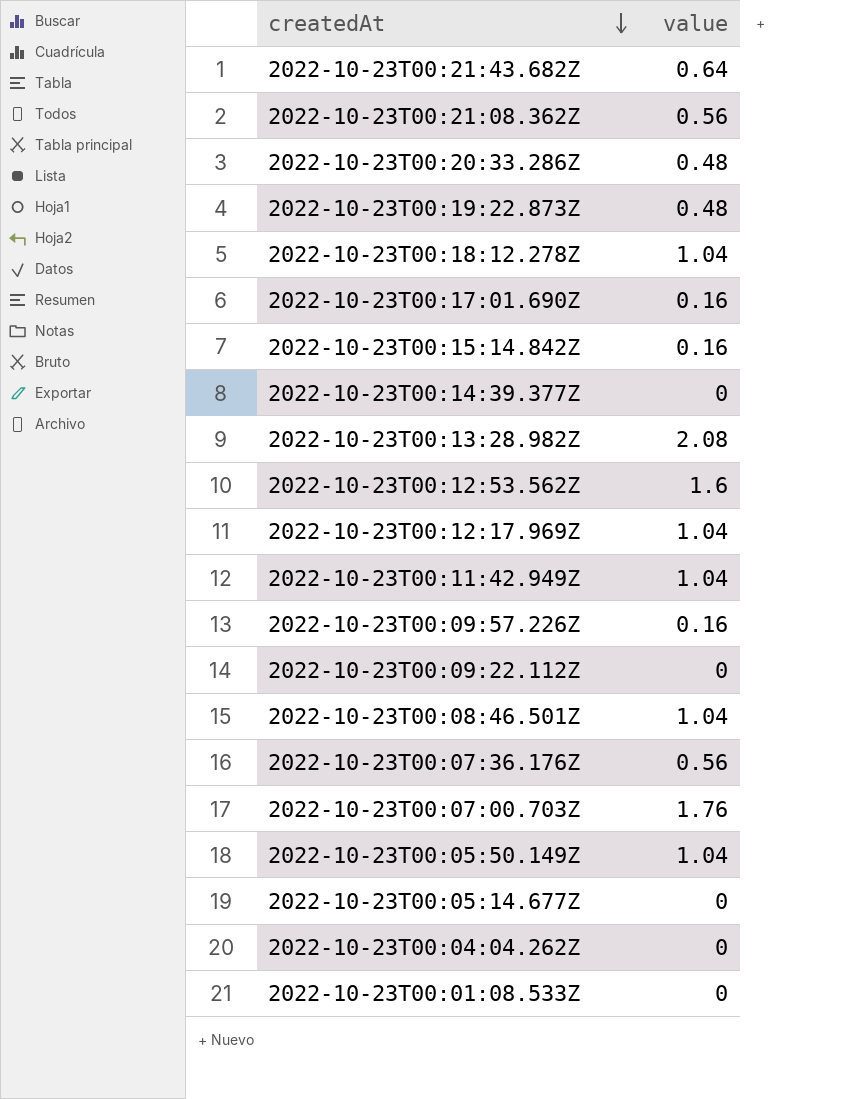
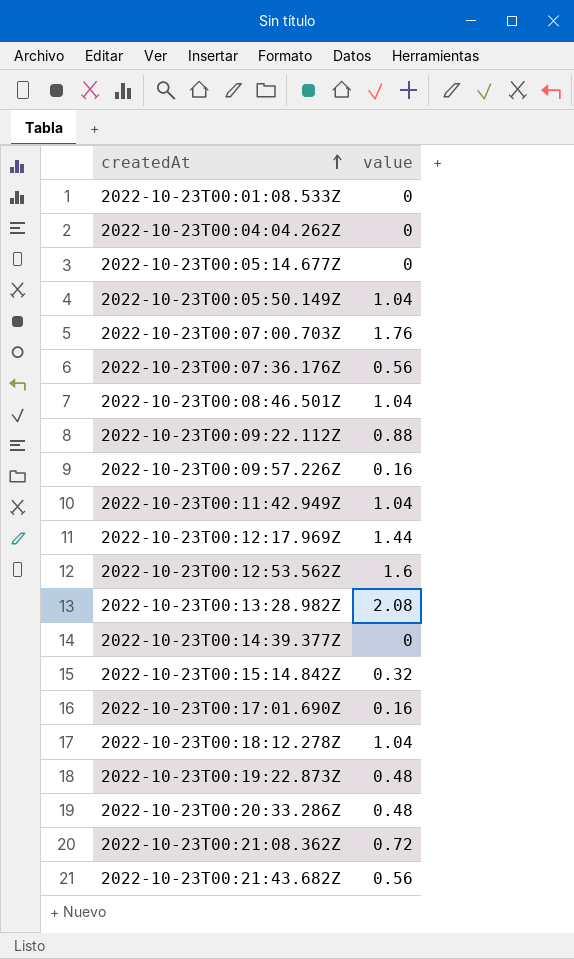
row order: createdAt descending -> createdAt ascending
2022-10-23T00:09:22.112Z | value: 0 -> 0.88
2022-10-23T00:12:17.969Z | value: 1.04 -> 1.44
2022-10-23T00:15:14.842Z | value: 0.16 -> 0.32
2022-10-23T00:21:08.362Z | value: 0.56 -> 0.72
2022-10-23T00:21:43.682Z | value: 0.64 -> 0.56

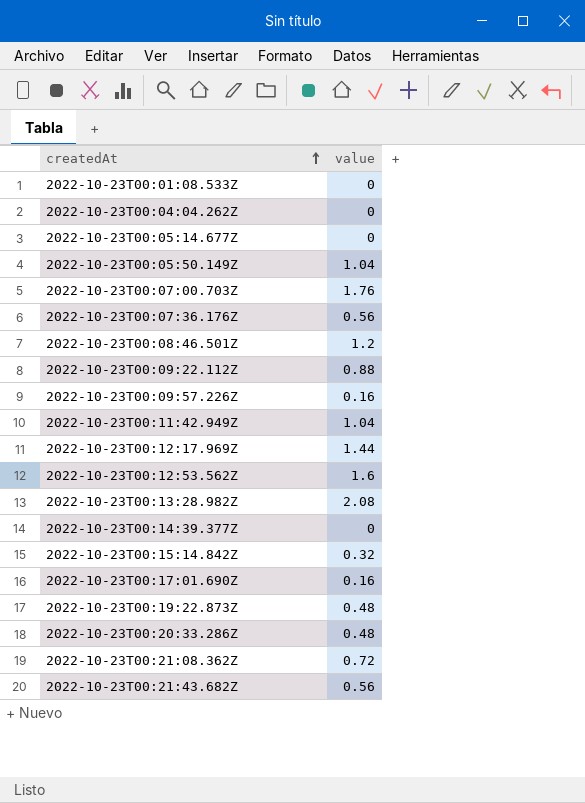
row 2022-10-23T00:18:12.278Z: 1.04 -> none
2022-10-23T00:08:46.501Z | value: 1.04 -> 1.2

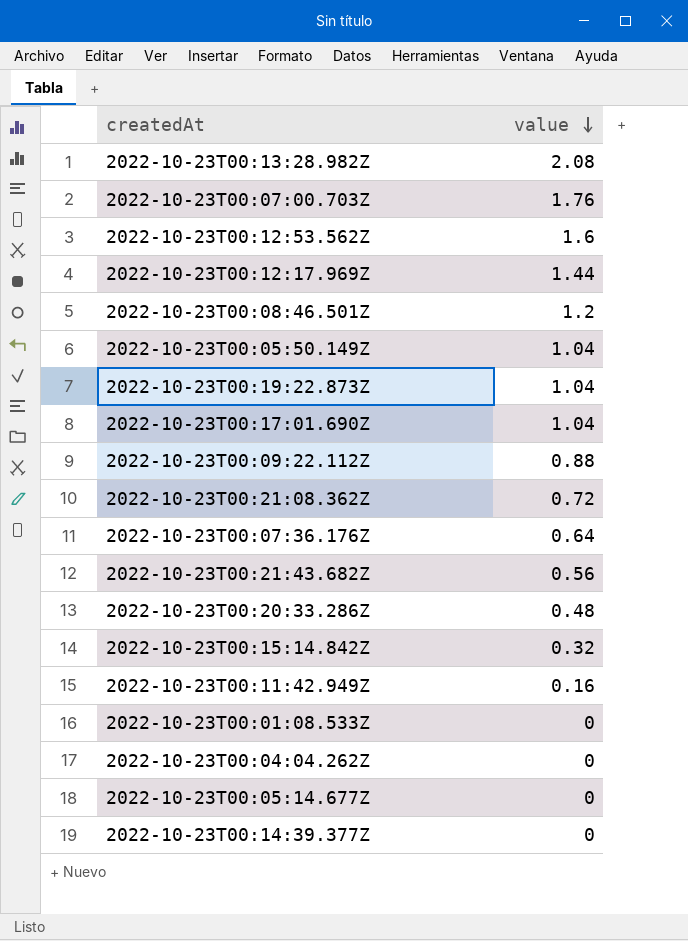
row order: createdAt ascending -> value descending
row 2022-10-23T00:09:57.226Z: 0.16 -> none
2022-10-23T00:19:22.873Z | value: 0.48 -> 1.04
2022-10-23T00:17:01.690Z | value: 0.16 -> 1.04
2022-10-23T00:07:36.176Z | value: 0.56 -> 0.64
2022-10-23T00:11:42.949Z | value: 1.04 -> 0.16

